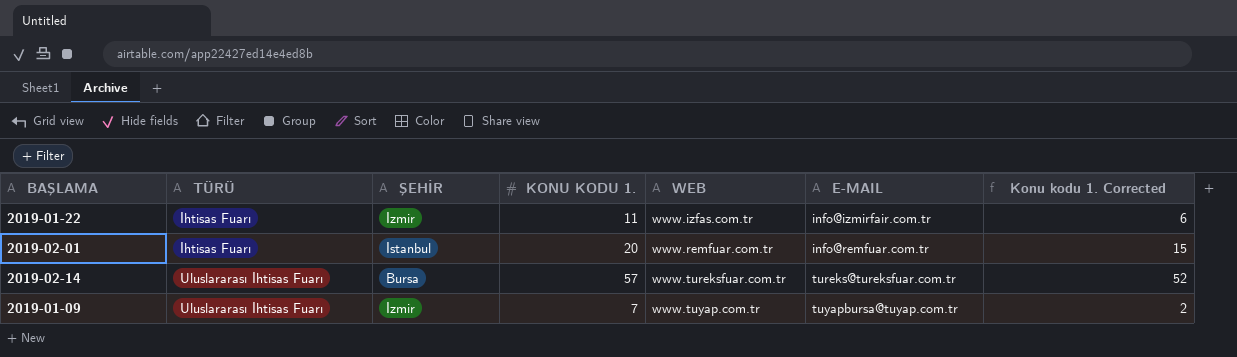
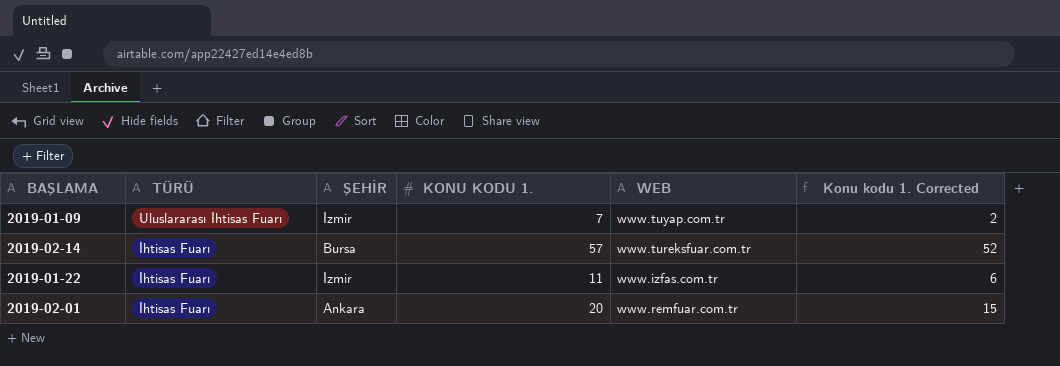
row order: TÜRÜ ascending -> TÜRÜ descending
column E-MAIL | position: 6 -> none
2019-02-14 | TÜRÜ: Uluslararası İhtisas Fuarı -> İhtisas Fuarı
2019-02-01 | ŞEHİR: İstanbul -> Ankara

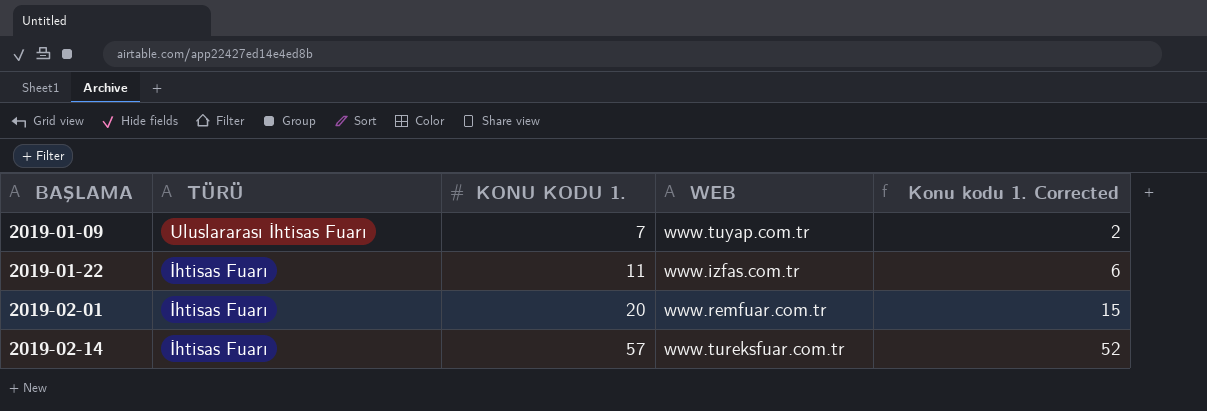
row order: TÜRÜ descending -> BAŞLAMA ascending
column ŞEHİR | position: 3 -> none

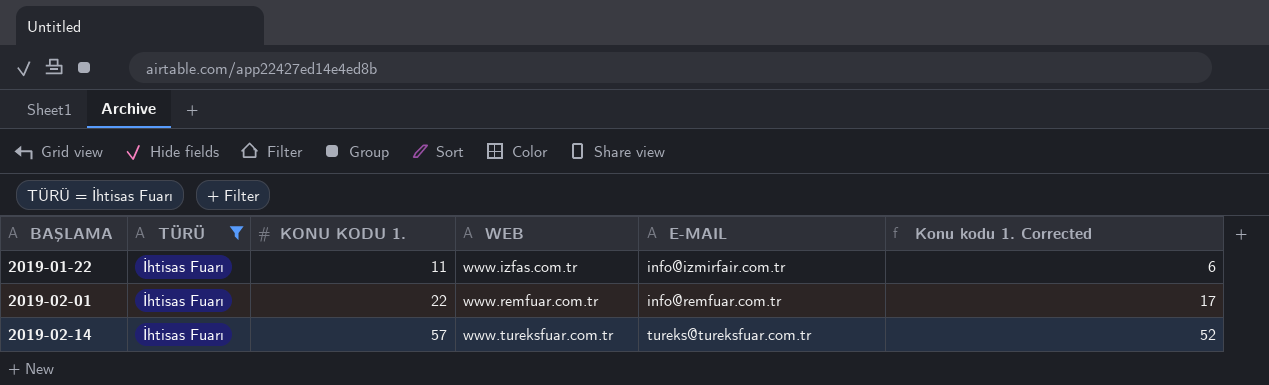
filter: none -> TÜRÜ = İhtisas Fuarı
column E-MAIL | position: none -> 5
2019-02-01 | KONU KODU 1.: 20 -> 22
2019-02-01 | Konu kodu 1. Corrected: 15 -> 17

